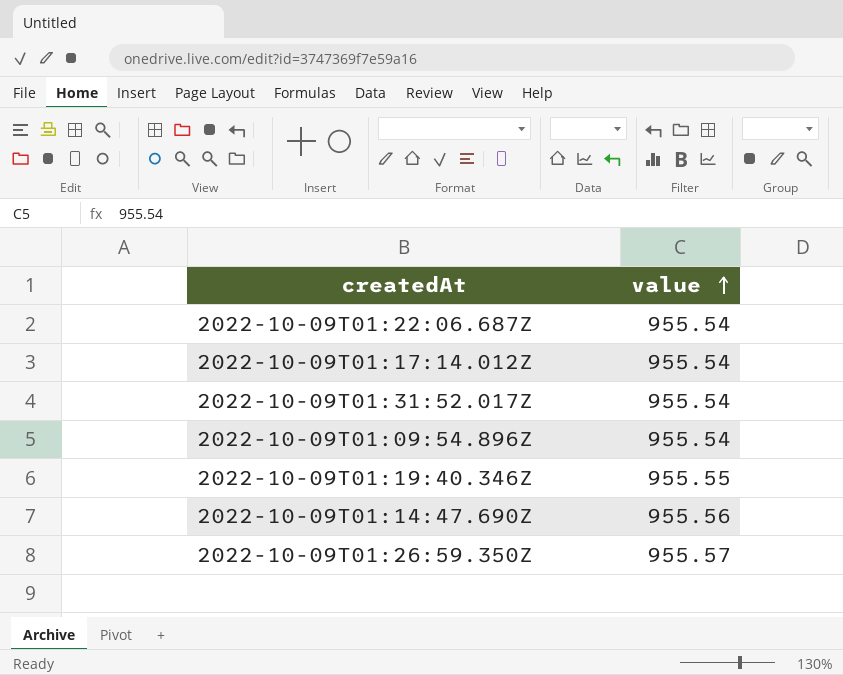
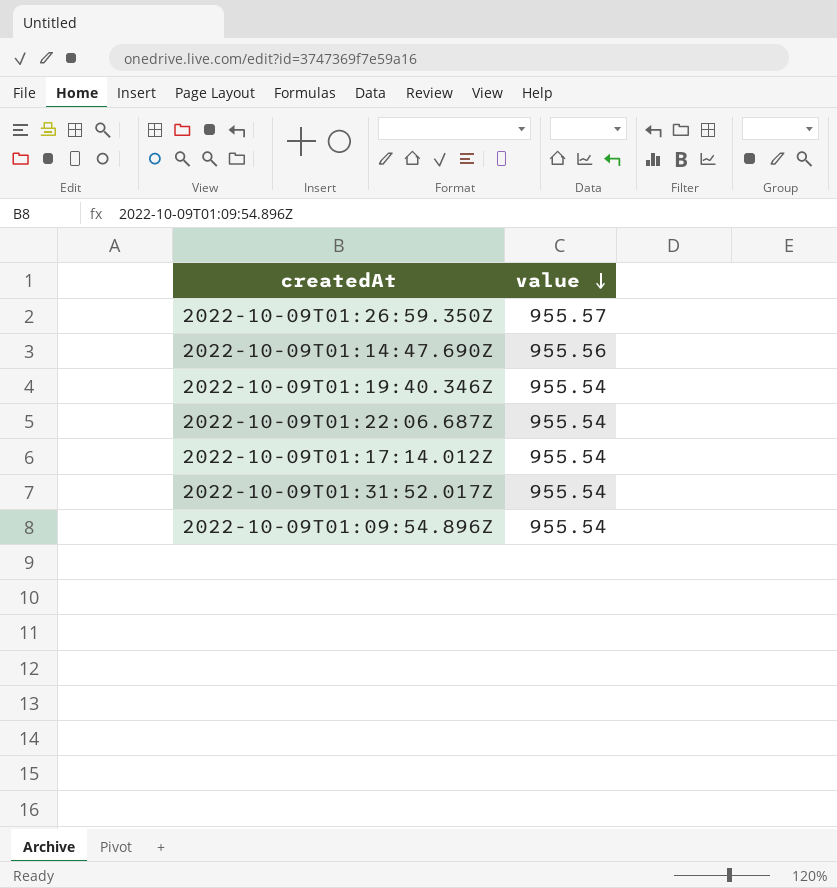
row order: value ascending -> value descending
2022-10-09T01:19:40.346Z | value: 955.55 -> 955.54

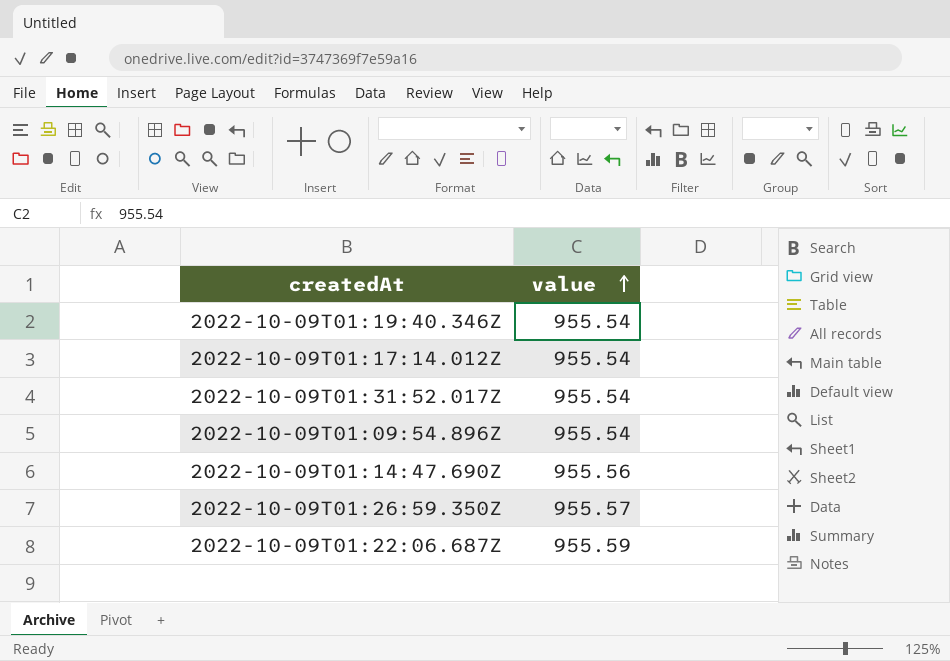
row order: value descending -> value ascending
2022-10-09T01:22:06.687Z | value: 955.54 -> 955.59

